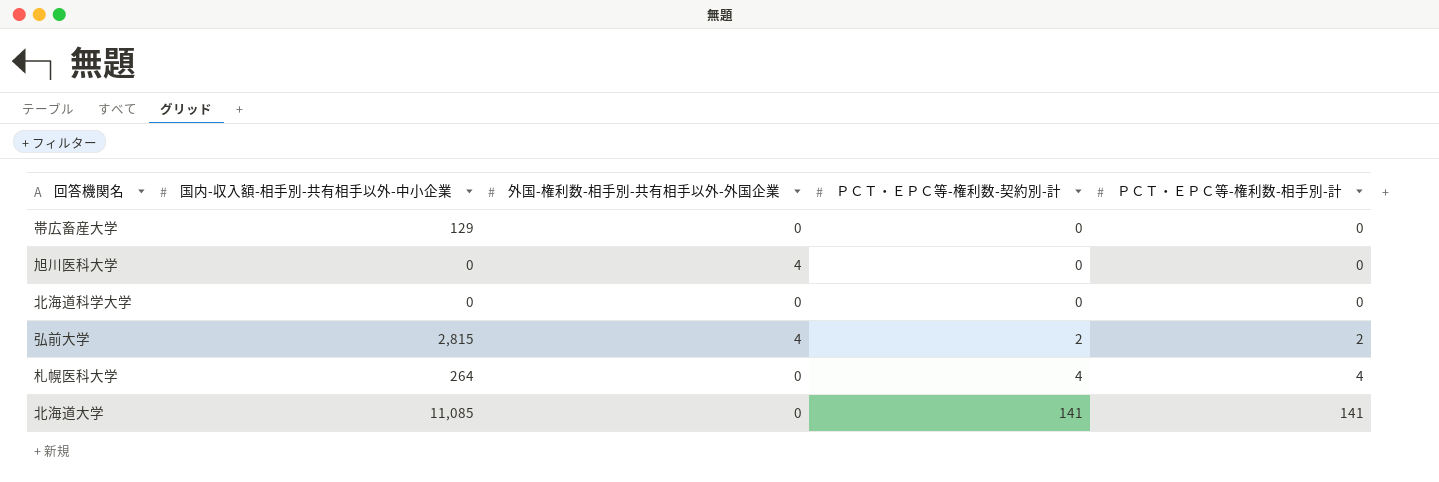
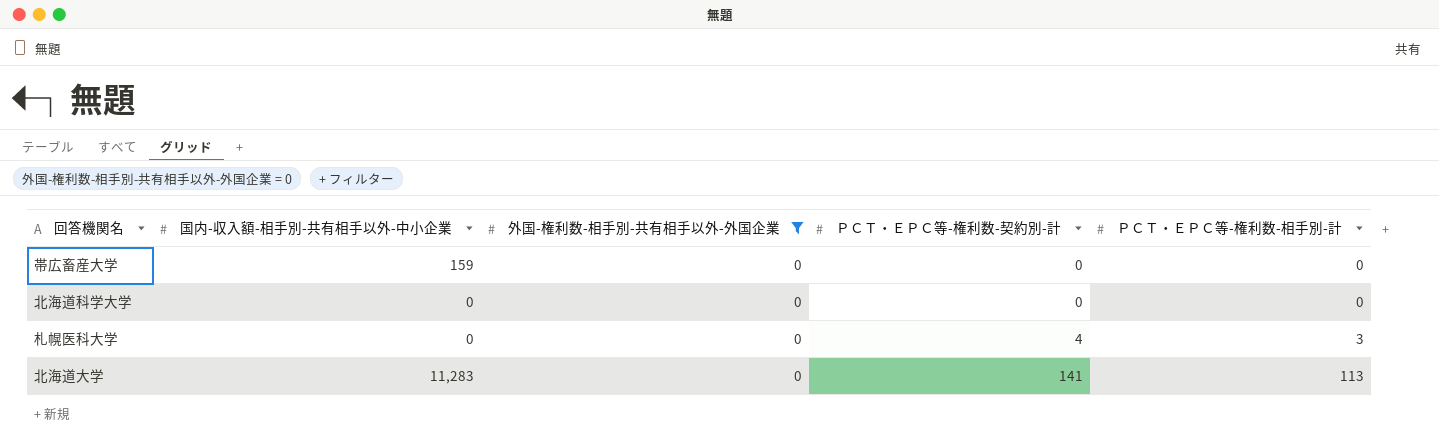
filter: none -> 外国-権利数-相手別-共有相手以外-外国企業 = 0
帯広畜産大学 | 国内-収入額-相手別-共有相手以外-中小企業: 129 -> 159
札幌医科大学 | 国内-収入額-相手別-共有相手以外-中小企業: 264 -> 0
札幌医科大学 | ＰＣＴ・ＥＰＣ等-権利数-相手別-計: 4 -> 3
北海道大学 | 国内-収入額-相手別-共有相手以外-中小企業: 11,085 -> 11,283
北海道大学 | ＰＣＴ・ＥＰＣ等-権利数-相手別-計: 141 -> 113

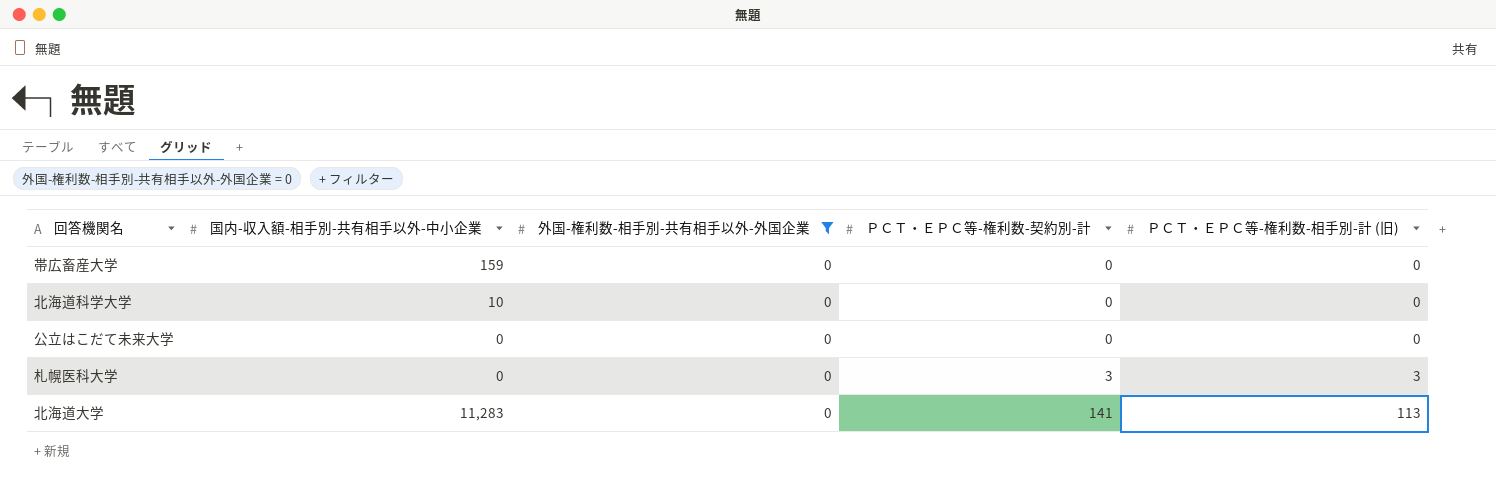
column name: ＰＣＴ・ＥＰＣ等-権利数-相手別-計 -> ＰＣＴ・ＥＰＣ等-権利数-相手別-計 (旧)
北海道科学大学 | 国内-収入額-相手別-共有相手以外-中小企業: 0 -> 10
row 公立はこだて未来大学: none -> 0 | 0 | 0 | 0
札幌医科大学 | ＰＣＴ・ＥＰＣ等-権利数-契約別-計: 4 -> 3

